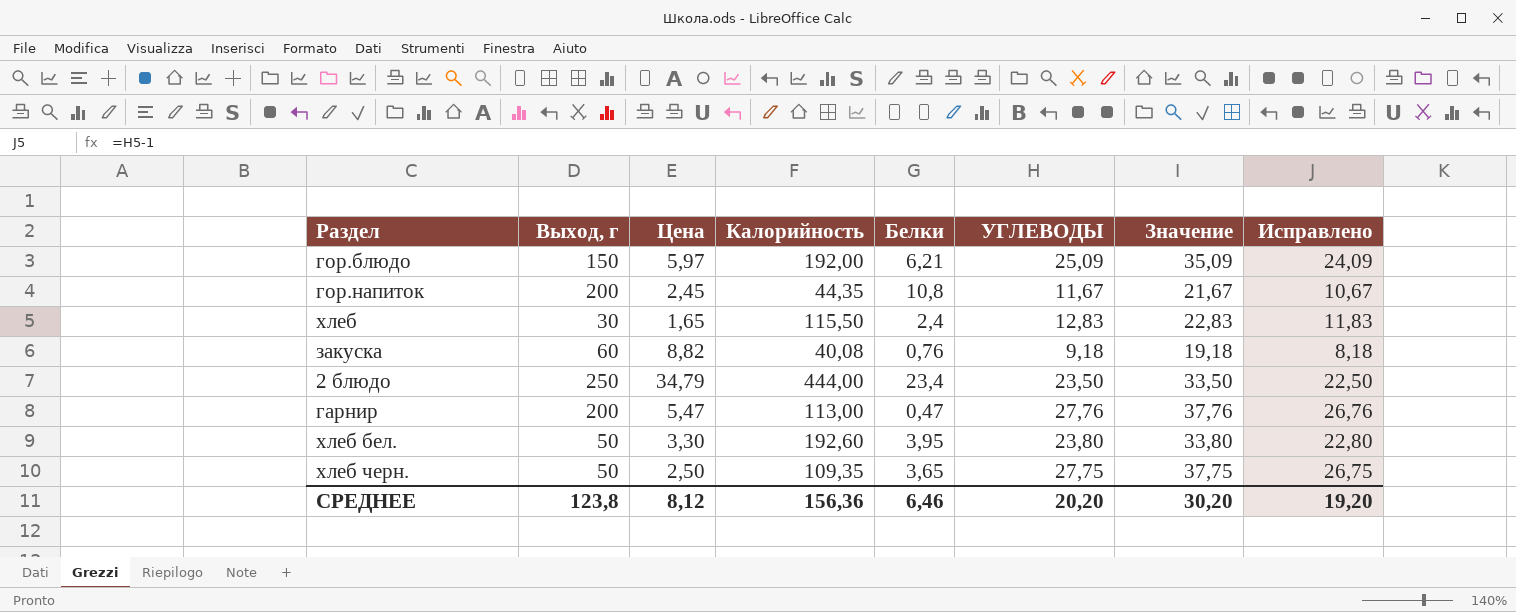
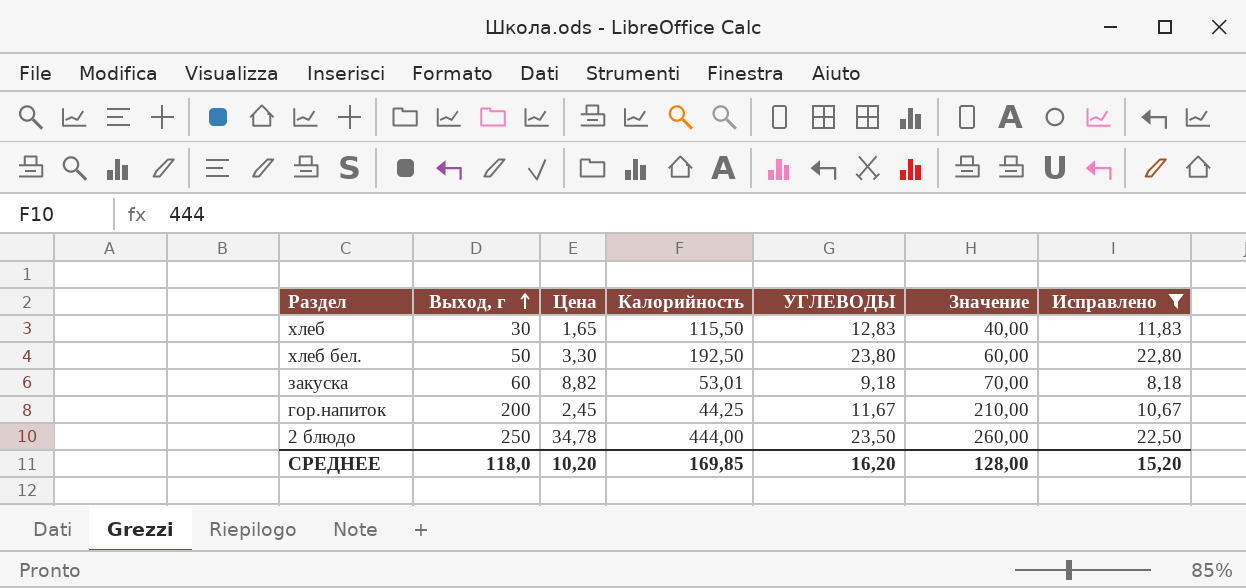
filter: none -> Исправлено <= 22,80
row order: none -> Выход, г ascending
column Белки | position: 5 -> none
column Значение | formula: [УГЛЕВОДЫ] + 10 -> [Выход, г] + 10
хлеб бел. | Калорийность: 192,60 -> 192,50
закуска | Калорийность: 40,08 -> 53,01
гор.напиток | Калорийность: 44,35 -> 44,25
2 блюдо | Цена: 34,79 -> 34,78
СРЕДНЕЕ | Выход, г: 123,8 -> 118,0
СРЕДНЕЕ | Цена: 8,12 -> 10,20
СРЕДНЕЕ | Калорийность: 156,36 -> 169,85
СРЕДНЕЕ | УГЛЕВОДЫ: 20,20 -> 16,20
СРЕДНЕЕ | Значение: 30,20 -> 128,00
СРЕДНЕЕ | Исправлено: 19,20 -> 15,20

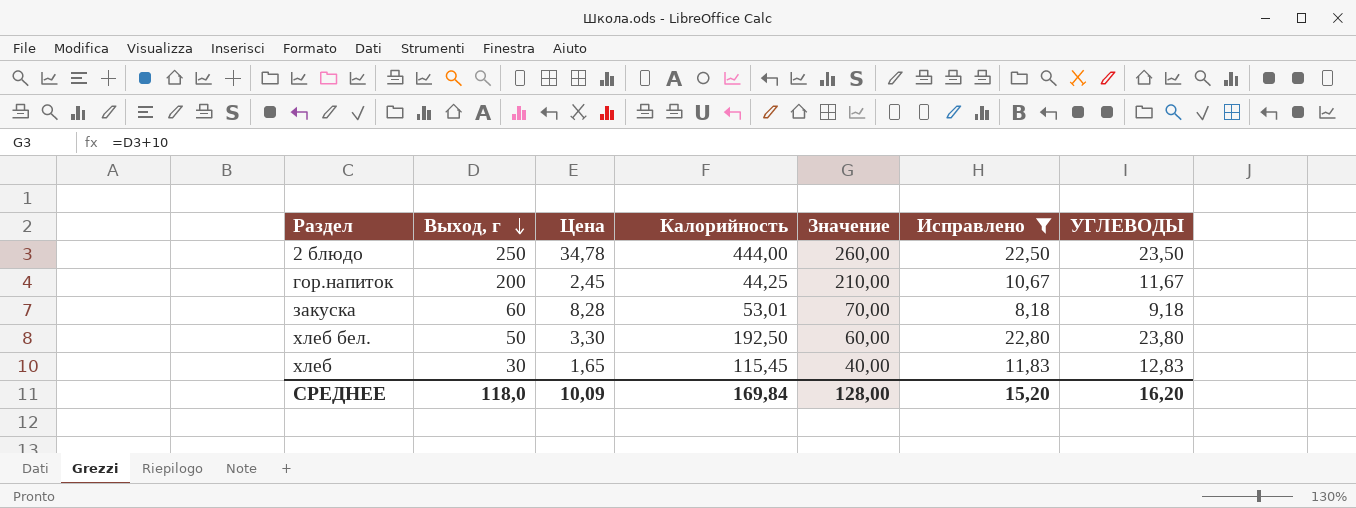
row order: Выход, г ascending -> Выход, г descending
column УГЛЕВОДЫ | position: 5 -> 7
закуска | Цена: 8,82 -> 8,28
хлеб | Калорийность: 115,50 -> 115,45
СРЕДНЕЕ | Цена: 10,20 -> 10,09
СРЕДНЕЕ | Калорийность: 169,85 -> 169,84

